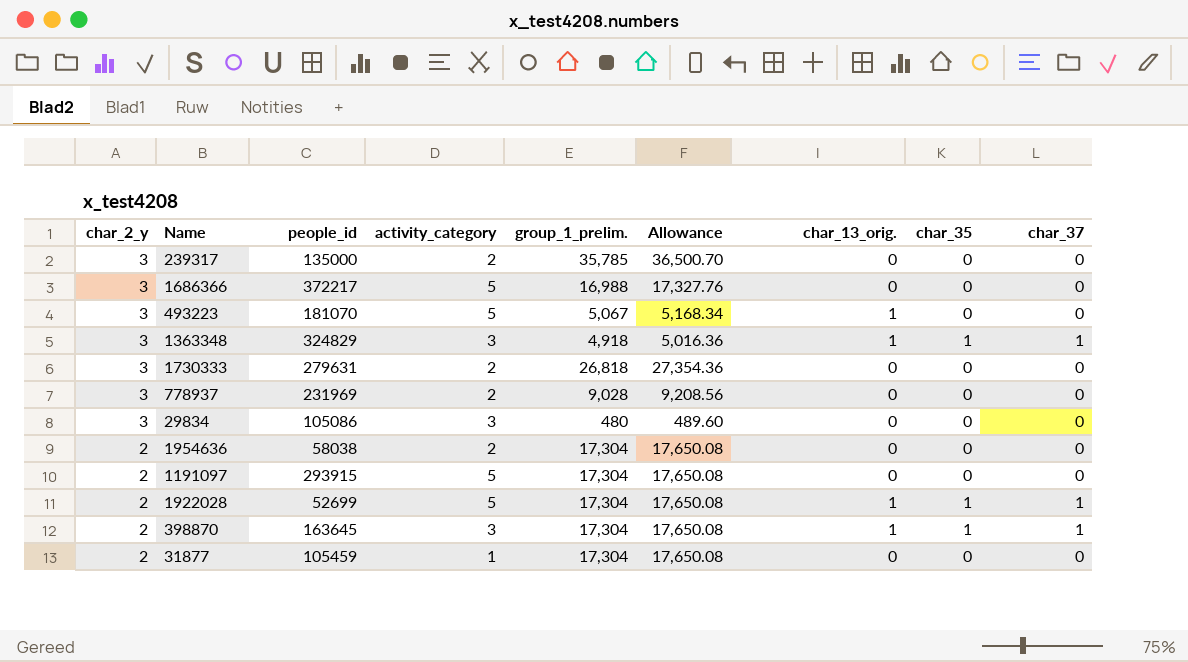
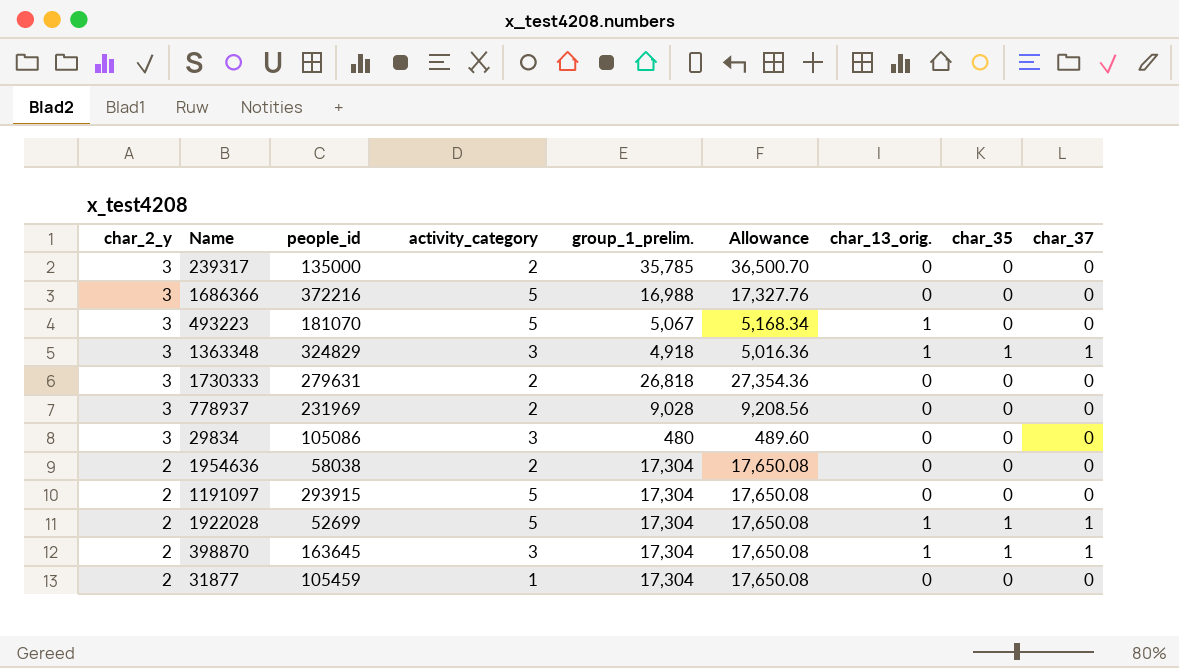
1686366 | people_id: 372217 -> 372216

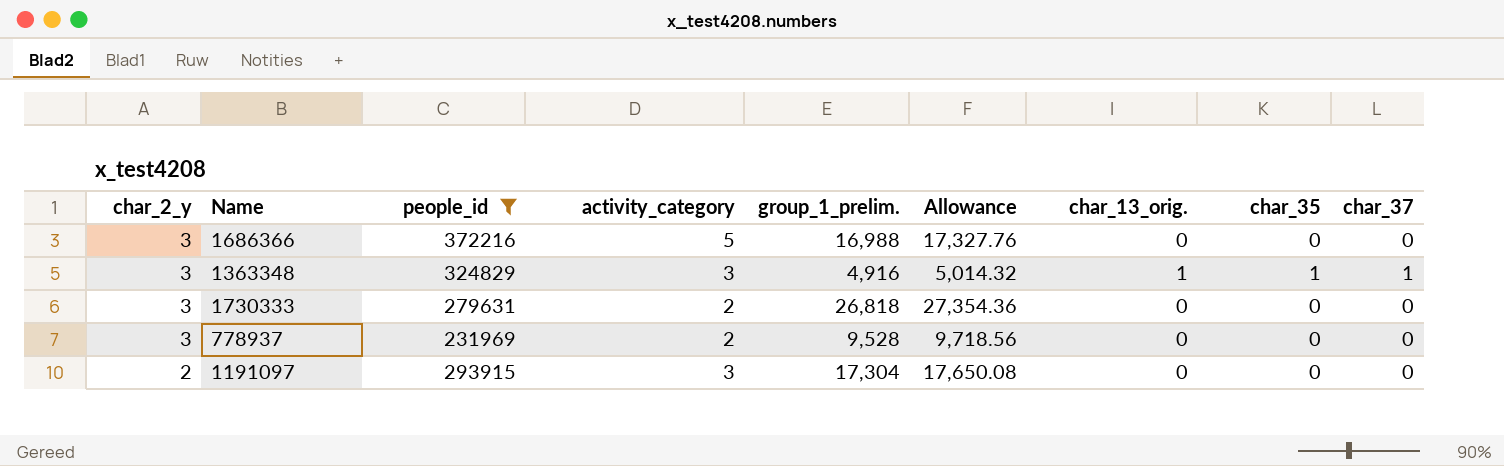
filter: none -> people_id >= 231969
1363348 | group_1_prelim.: 4,918 -> 4,916
1363348 | Allowance: 5,016.36 -> 5,014.32
778937 | group_1_prelim.: 9,028 -> 9,528
778937 | Allowance: 9,208.56 -> 9,718.56
1191097 | activity_category: 5 -> 3

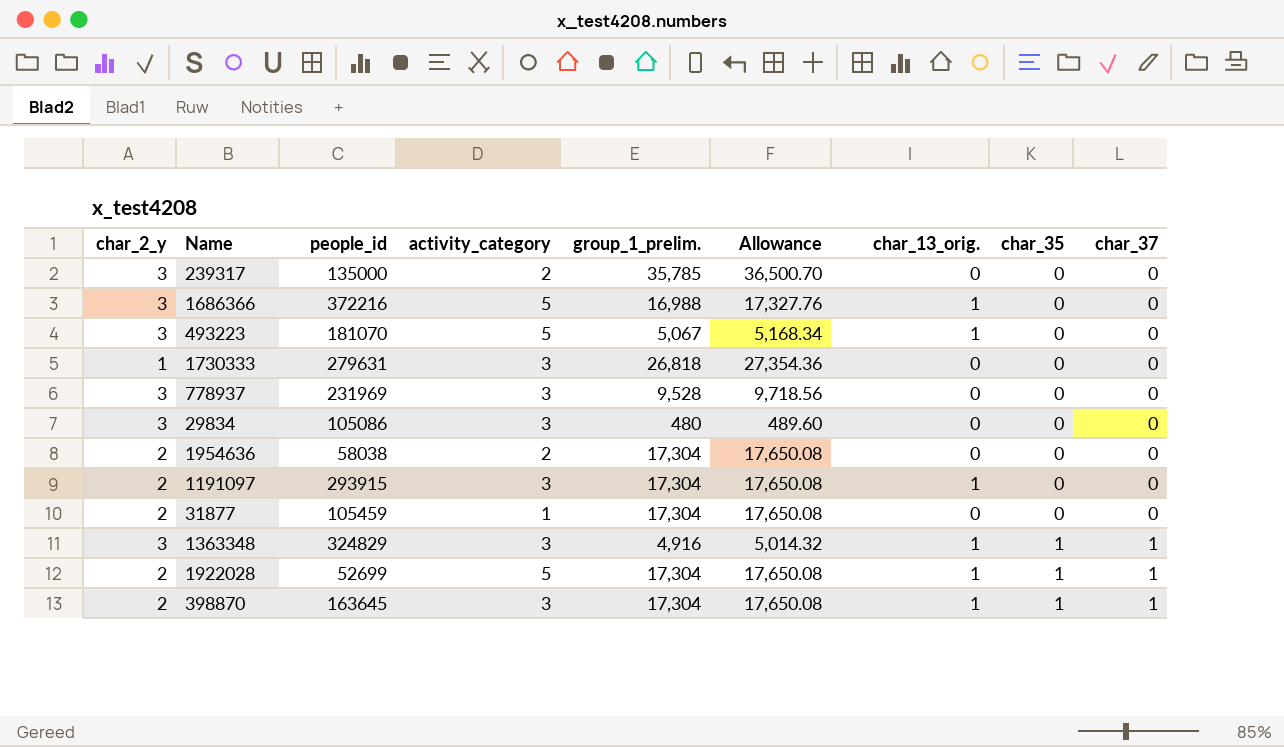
filter: people_id >= 231969 -> none
row order: char_2_y descending -> char_35 ascending
1686366 | char_13_orig.: 0 -> 1
1730333 | char_2_y: 3 -> 1
1730333 | activity_category: 2 -> 3
778937 | activity_category: 2 -> 3
1191097 | char_13_orig.: 0 -> 1

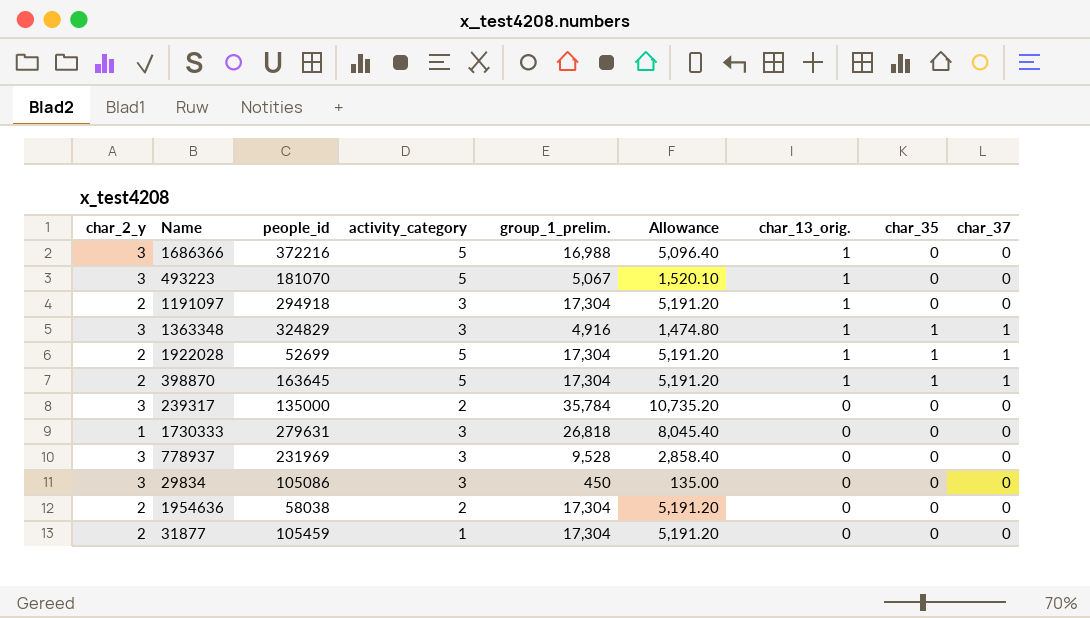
row order: char_35 ascending -> char_13_orig. descending
column Allowance | formula: [group_1_prelim.] * 1.02 -> [group_1_prelim.] * 0.3
1191097 | people_id: 293915 -> 294918
398870 | activity_category: 3 -> 5
239317 | group_1_prelim.: 35,785 -> 35,784
29834 | group_1_prelim.: 480 -> 450

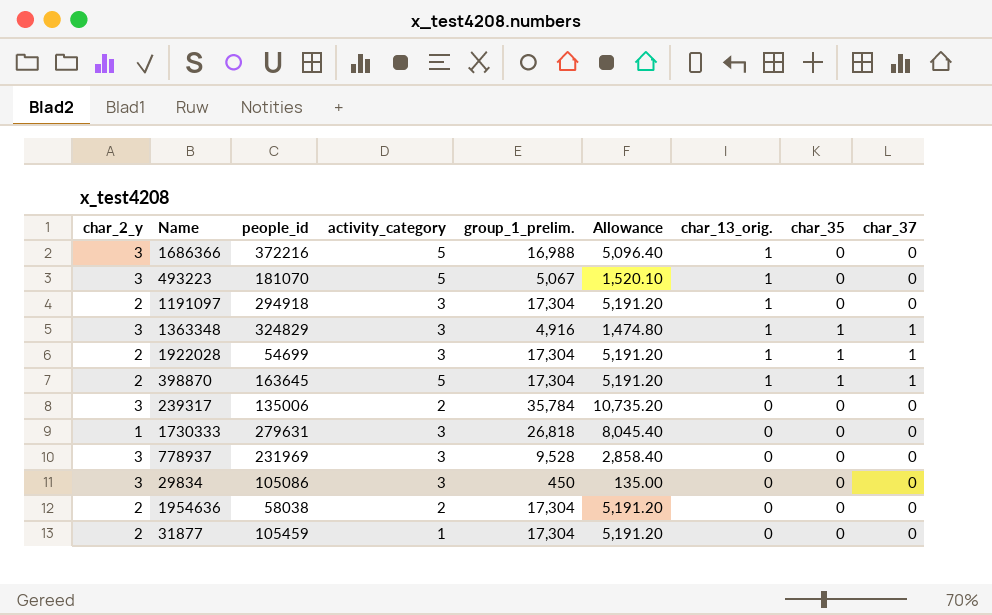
1922028 | people_id: 52699 -> 54699
1922028 | activity_category: 5 -> 3
239317 | people_id: 135000 -> 135006

